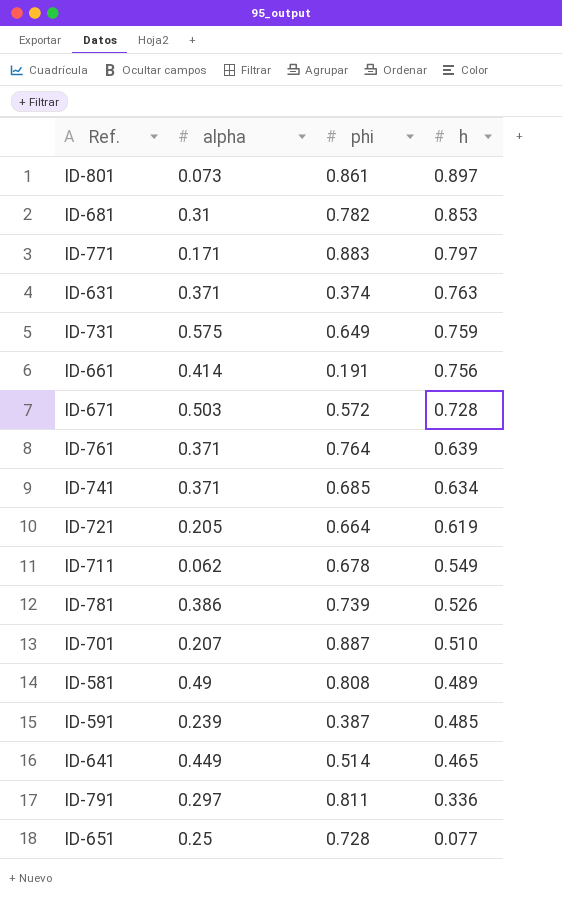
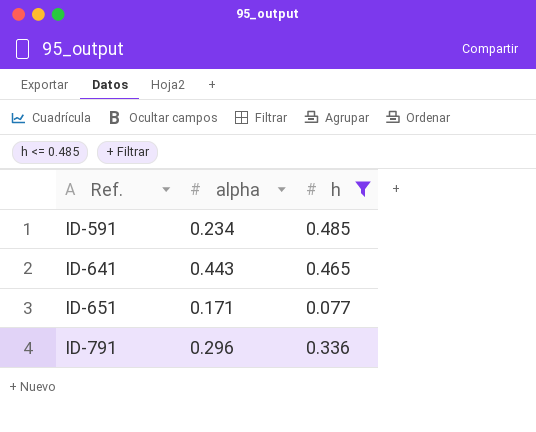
filter: none -> h <= 0.485
row order: h descending -> Ref. ascending
column phi | position: 3 -> none
ID-591 | alpha: 0.239 -> 0.234
ID-641 | alpha: 0.449 -> 0.443
ID-651 | alpha: 0.25 -> 0.171
ID-791 | alpha: 0.297 -> 0.296

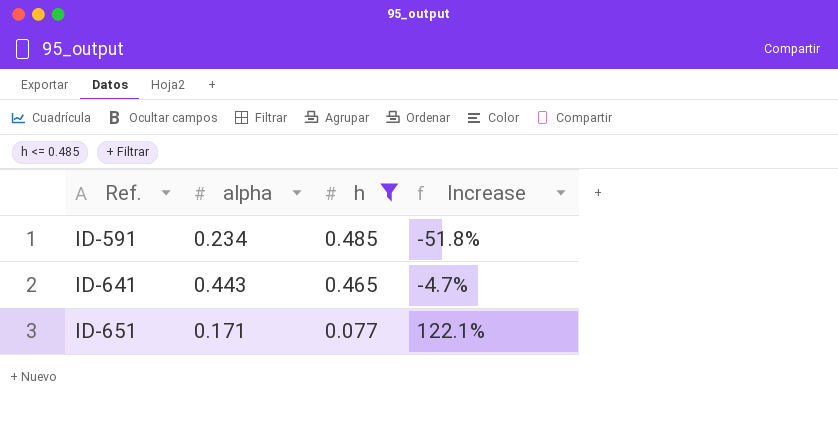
column Increase | formula: none -> ([alpha] - [h]) / [h]
row ID-791: 0.296 | 0.336 -> none

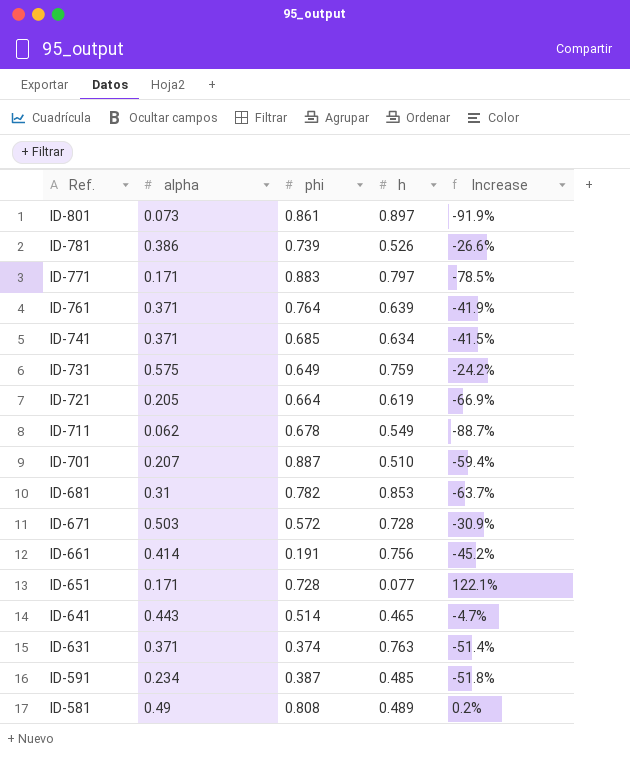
filter: h <= 0.485 -> none
row order: Ref. ascending -> Ref. descending
column phi | position: none -> 3

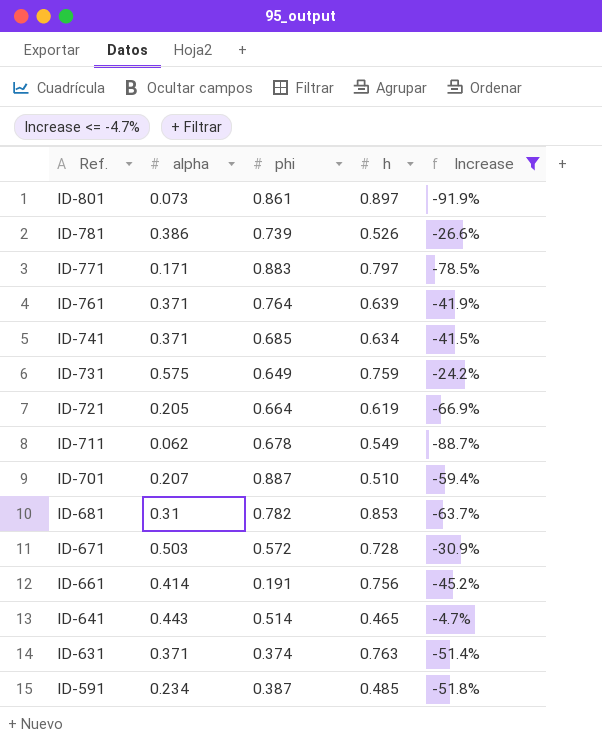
filter: none -> Increase <= -4.7%

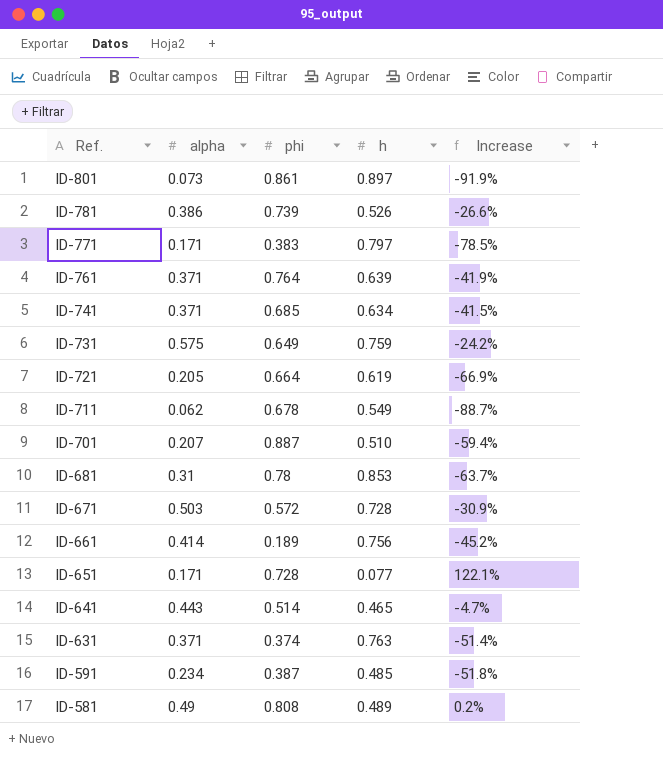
filter: Increase <= -4.7% -> none
ID-771 | phi: 0.883 -> 0.383
ID-681 | phi: 0.782 -> 0.78
ID-661 | phi: 0.191 -> 0.189

